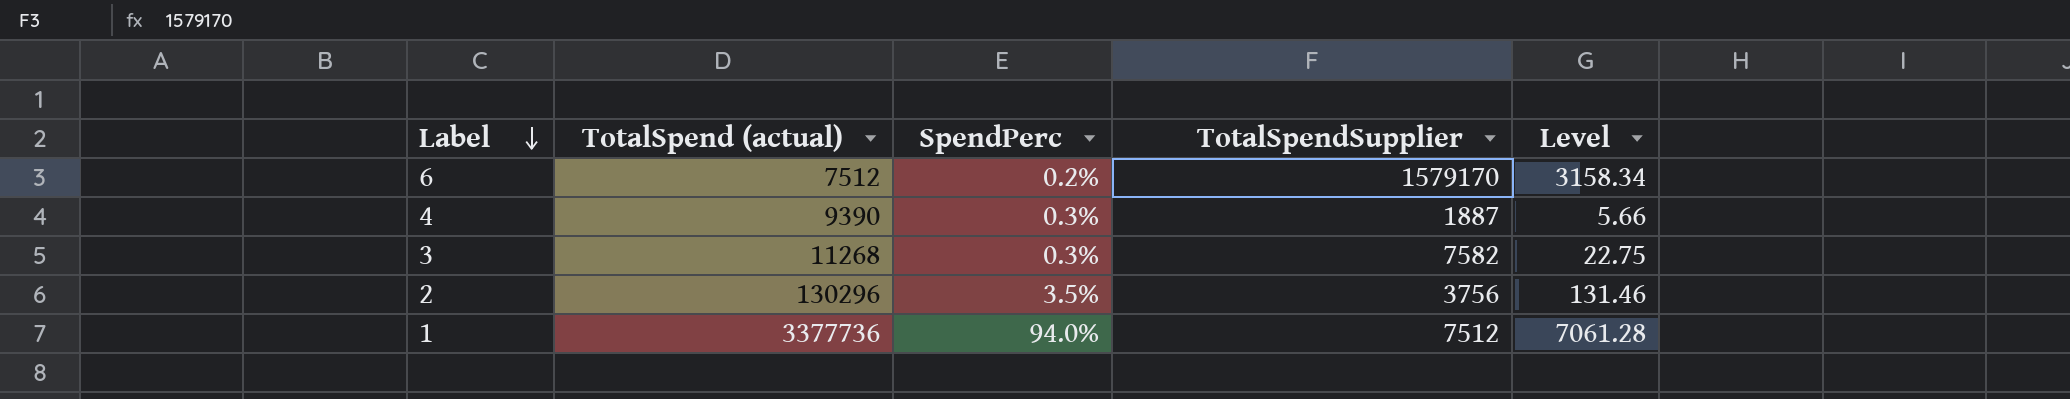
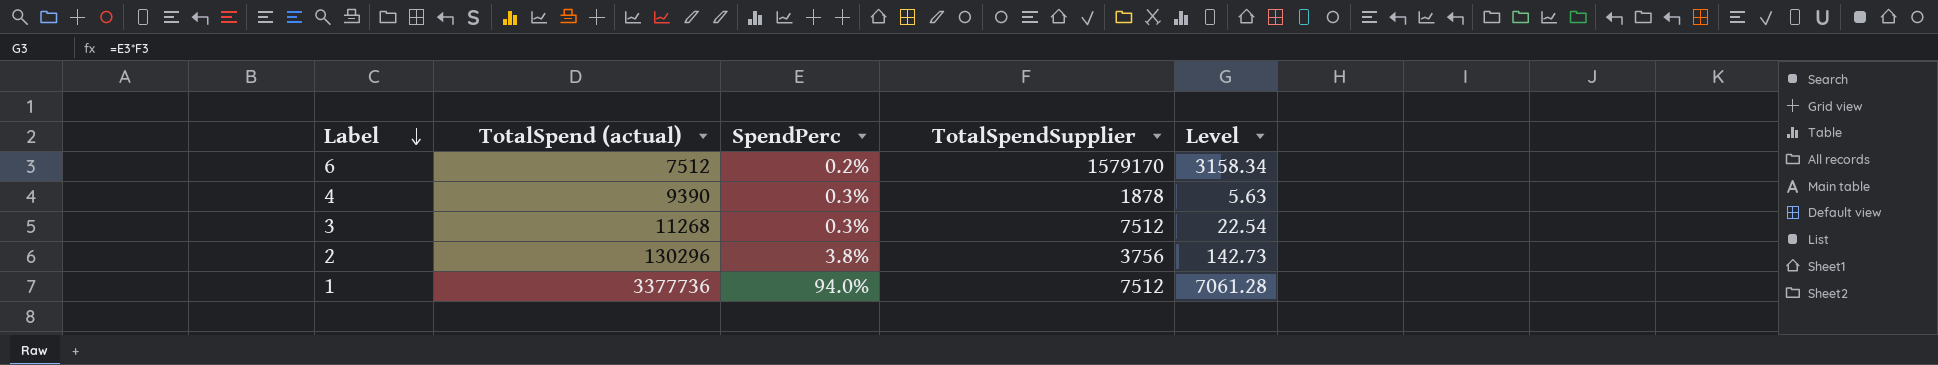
4 | TotalSpendSupplier: 1887 -> 1878
4 | Level: 5.66 -> 5.63
3 | TotalSpendSupplier: 7582 -> 7512
3 | Level: 22.75 -> 22.54
2 | SpendPerc: 3.5% -> 3.8%
2 | Level: 131.46 -> 142.73

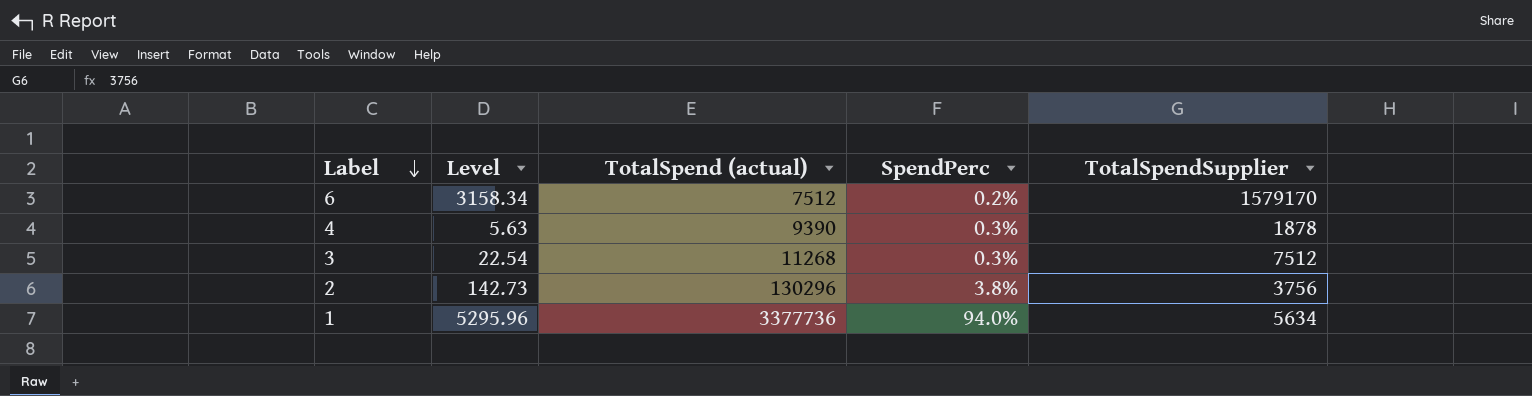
column Level | position: 5 -> 2
1 | Level: 7061.28 -> 5295.96
1 | TotalSpendSupplier: 7512 -> 5634

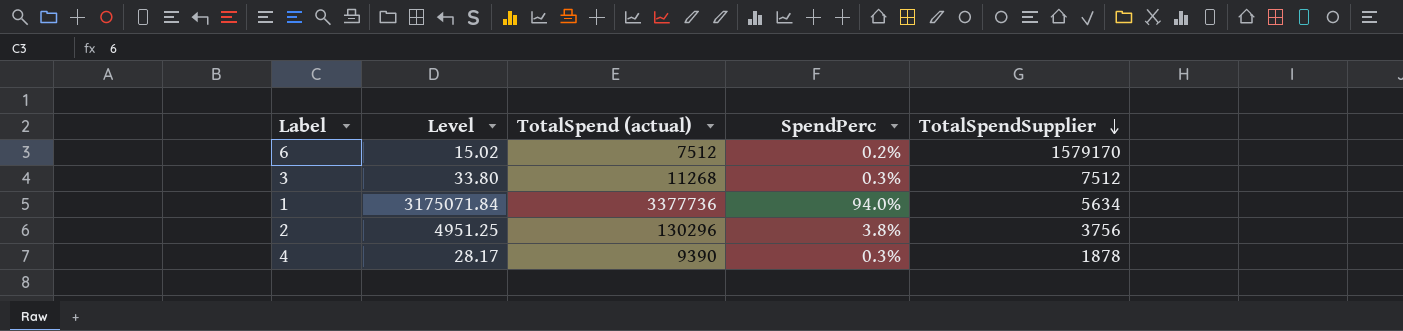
row order: Label descending -> TotalSpendSupplier descending
column Level | formula: [SpendPerc] * [TotalSpendSupplier] -> [TotalSpend (actual)] * [SpendPerc]

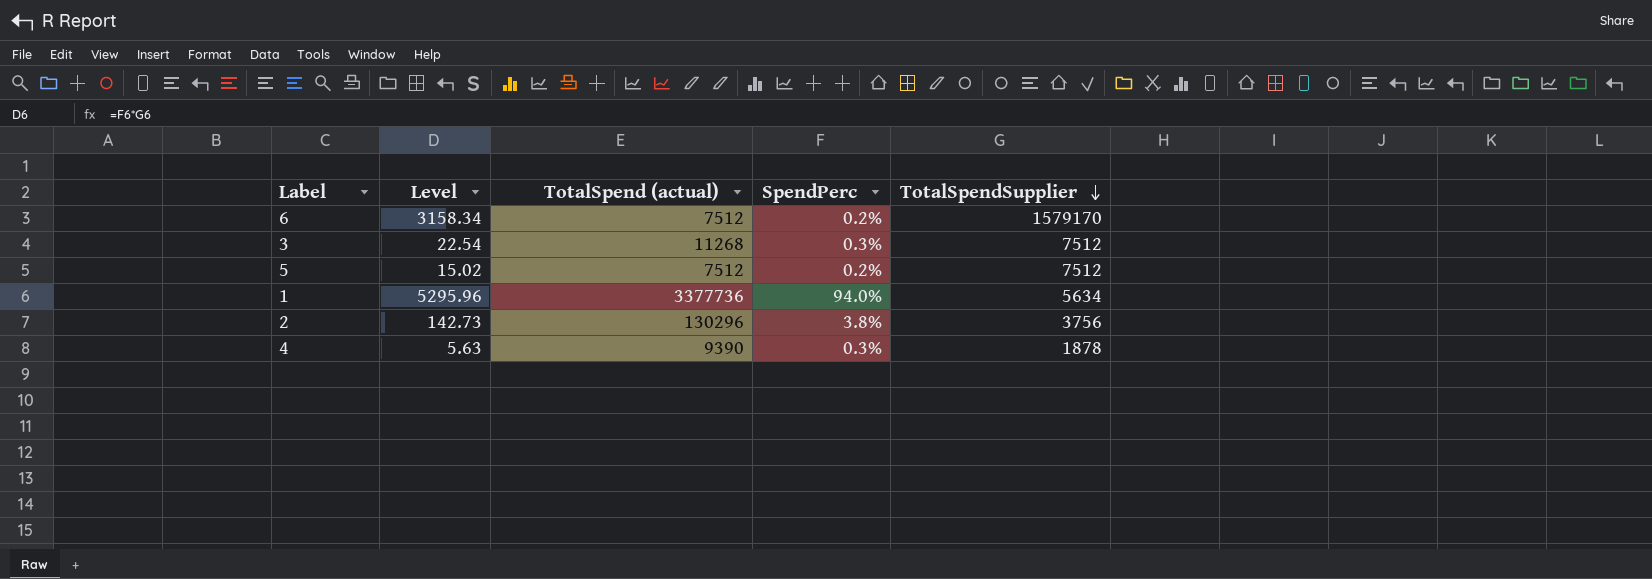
column Level | formula: [TotalSpend (actual)] * [SpendPerc] -> [SpendPerc] * [TotalSpendSupplier]
row 5: none -> 15.02 | 7512 | 0.2% | 7512

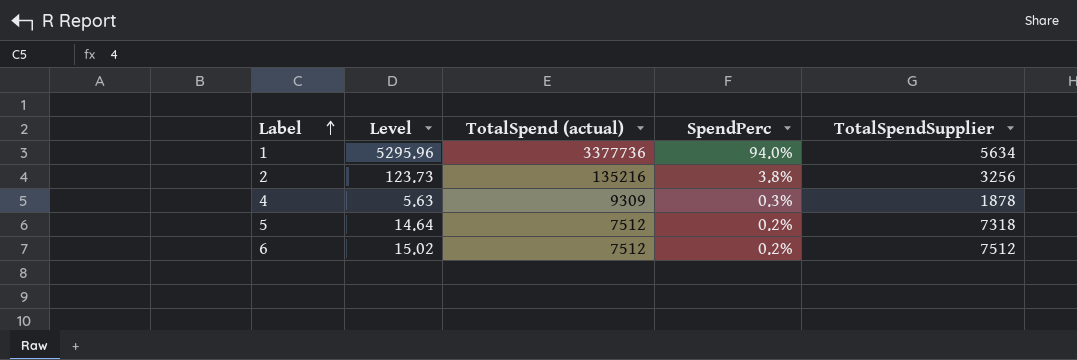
row order: TotalSpendSupplier descending -> Label ascending
row 3: 22.54 | 11268 | 0.3% | 7512 -> none
2 | Level: 142.73 -> 123.73
2 | TotalSpend (actual): 130296 -> 135216
2 | TotalSpendSupplier: 3756 -> 3256
4 | TotalSpend (actual): 9390 -> 9309
5 | Level: 15.02 -> 14.64
5 | TotalSpendSupplier: 7512 -> 7318
6 | Level: 3158.34 -> 15.02
6 | TotalSpendSupplier: 1579170 -> 7512

